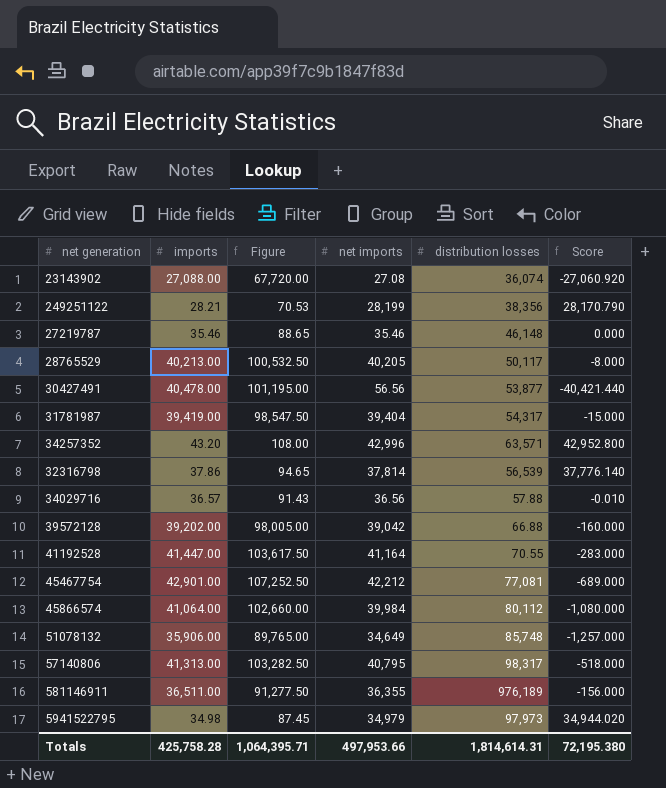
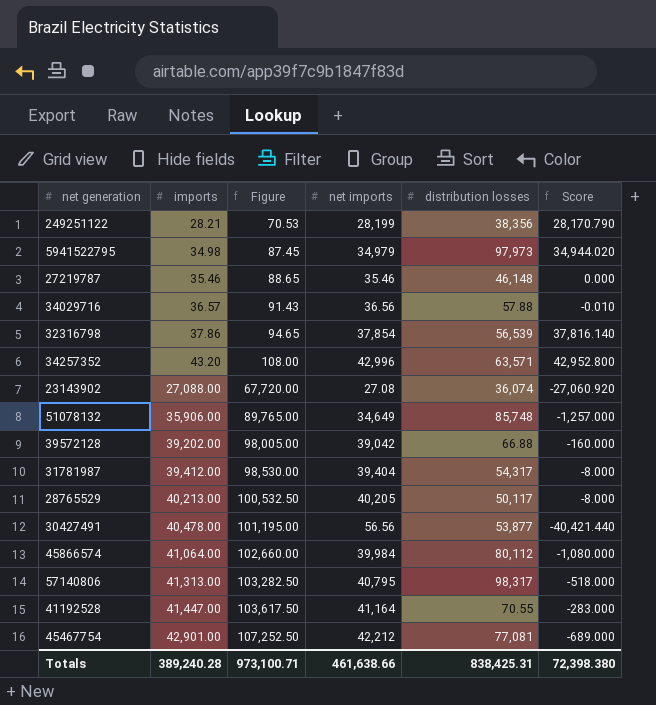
row order: none -> imports ascending
row 581146911: 36,511.00 | 91,277.50 | 36,355 | 976,189 | -156.000 -> none
32316798 | net imports: 37,814 -> 37,854
32316798 | Score: 37,776.140 -> 37,816.140
31781987 | imports: 39,419.00 -> 39,412.00
31781987 | Figure: 98,547.50 -> 98,530.00
31781987 | Score: -15.000 -> -8.000
Totals | imports: 425,758.28 -> 389,240.28
Totals | Figure: 1,064,395.71 -> 973,100.71
Totals | net imports: 497,953.66 -> 461,638.66
Totals | distribution losses: 1,814,614.31 -> 838,425.31
Totals | Score: 72,195.380 -> 72,398.380

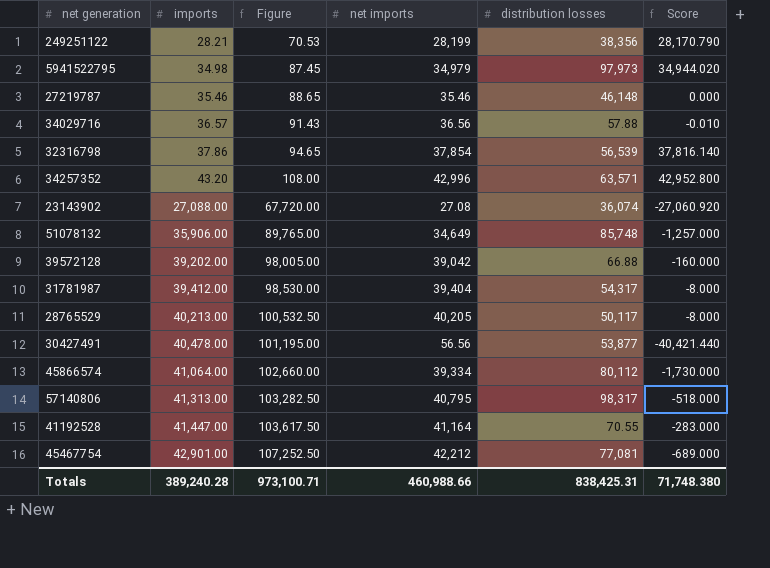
45866574 | net imports: 39,984 -> 39,334
45866574 | Score: -1,080.000 -> -1,730.000
Totals | net imports: 461,638.66 -> 460,988.66
Totals | Score: 72,398.380 -> 71,748.380

